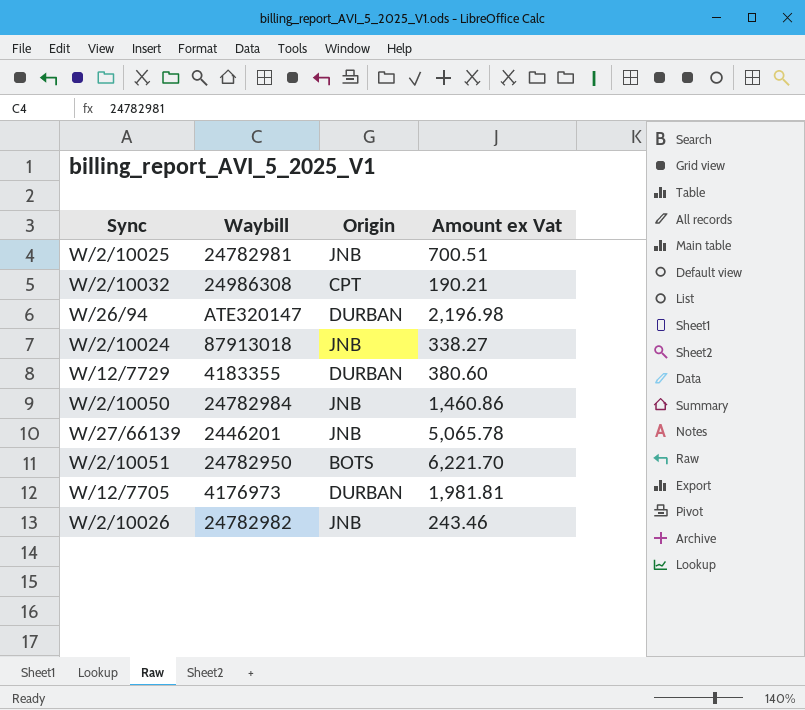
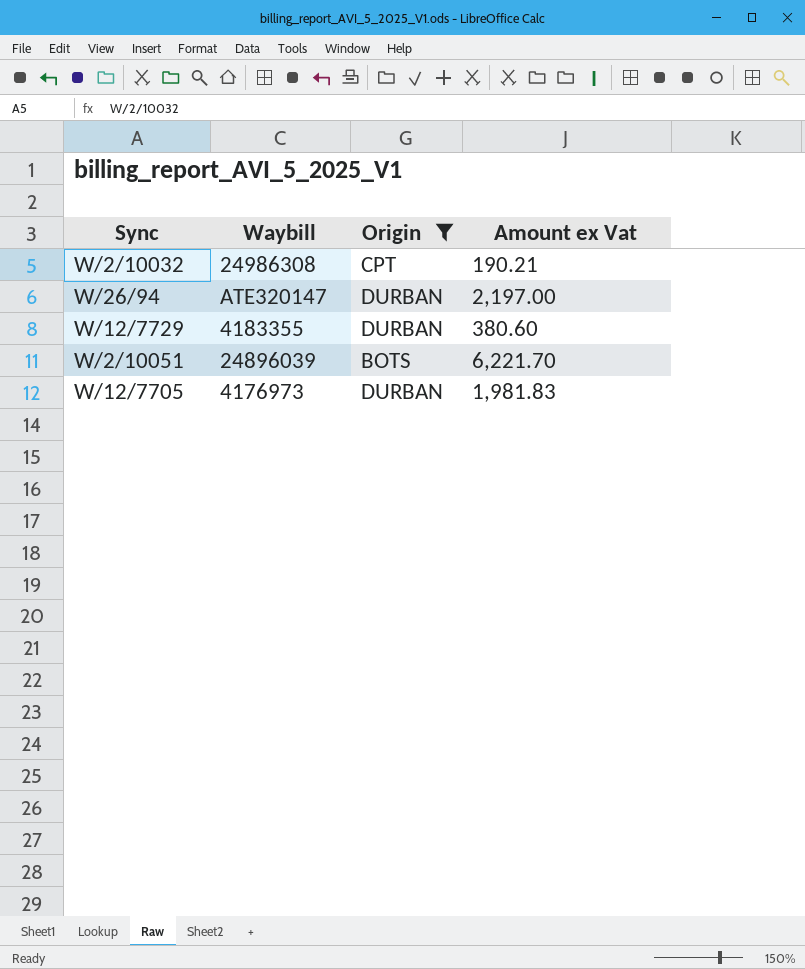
filter: none -> Origin != JNB
W/26/94 | Amount ex Vat: 2,196.98 -> 2,197.00
W/2/10051 | Waybill: 24782950 -> 24896039
W/12/7705 | Amount ex Vat: 1,981.81 -> 1,981.83

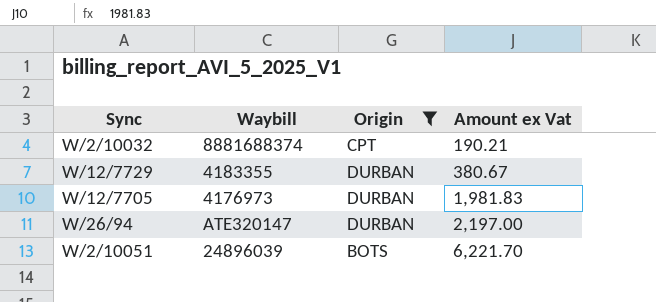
row order: none -> Amount ex Vat ascending
W/2/10032 | Waybill: 24986308 -> 8881688374
W/12/7729 | Amount ex Vat: 380.60 -> 380.67

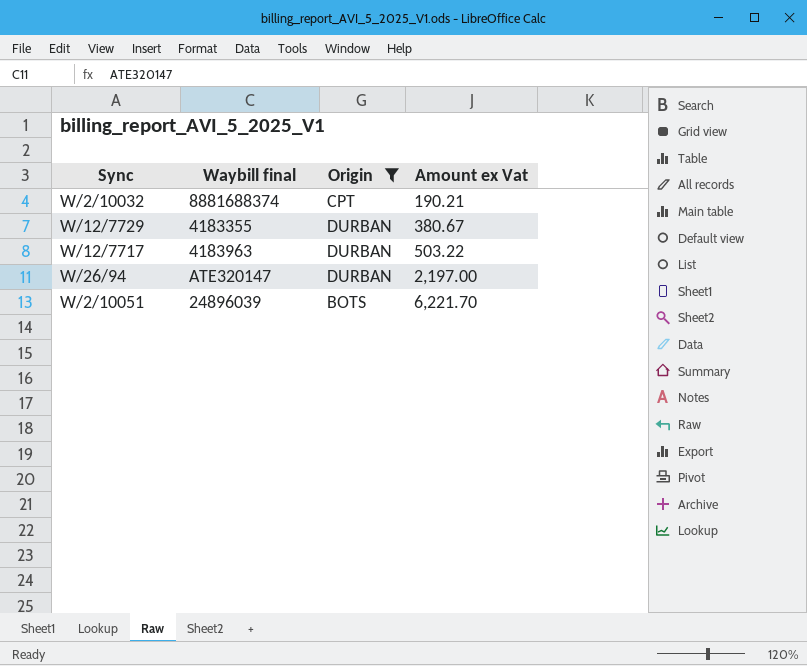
column name: Waybill -> Waybill final
row W/12/7705: 4176973 | DURBAN | 1,981.83 -> none
row W/12/7717: none -> 4183963 | DURBAN | 503.22

